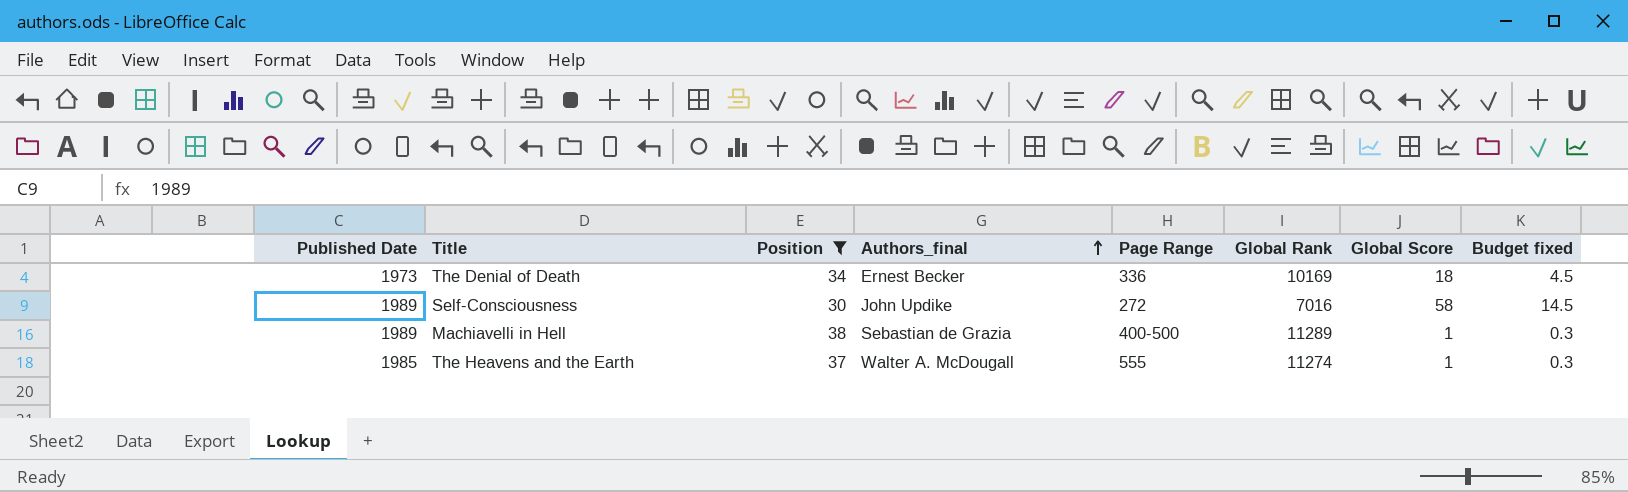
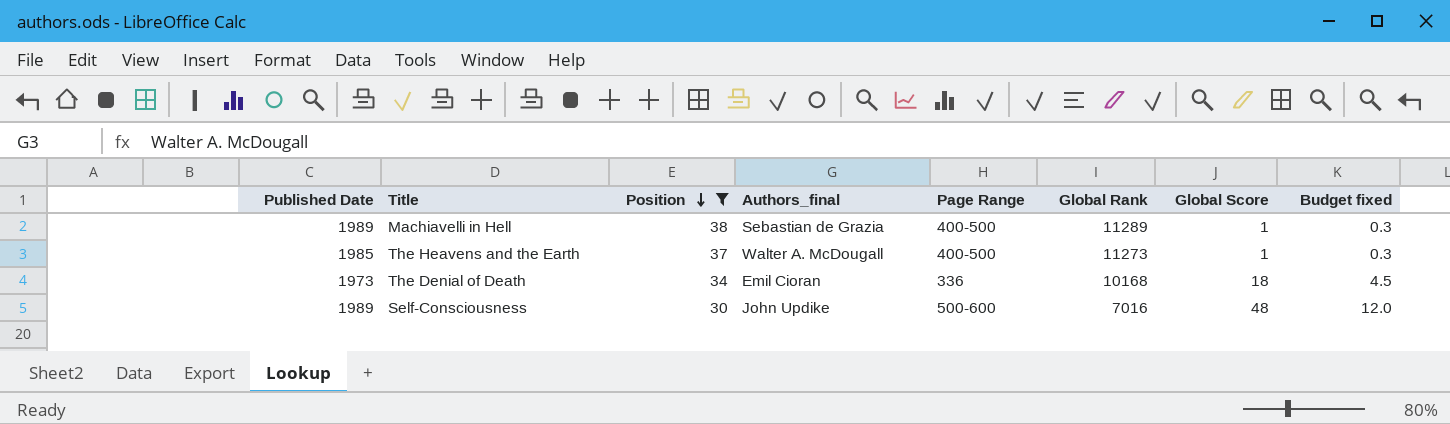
row order: Authors_final ascending -> Position descending
The Heavens and the Earth | Page Range: 555 -> 400-500
The Heavens and the Earth | Global Rank: 11274 -> 11273
The Denial of Death | Authors_final: Ernest Becker -> Emil Cioran
The Denial of Death | Global Rank: 10169 -> 10168
Self-Consciousness | Page Range: 272 -> 500-600
Self-Consciousness | Global Score: 58 -> 48
Self-Consciousness | Budget fixed: 14.5 -> 12.0

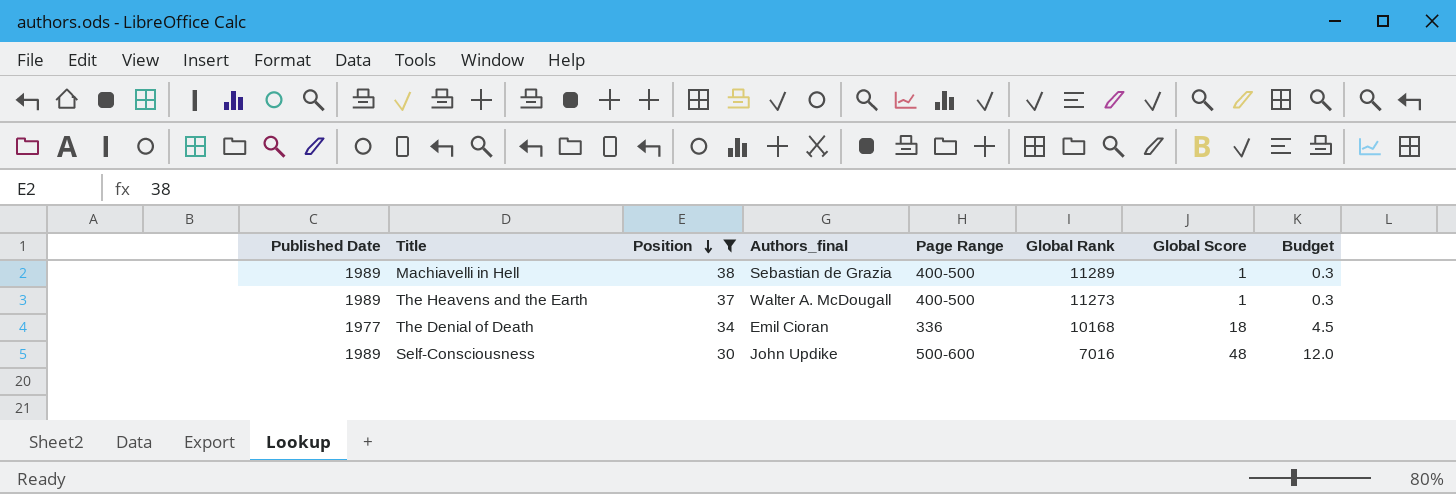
column name: Budget fixed -> Budget
The Heavens and the Earth | Published Date: 1985 -> 1989
The Denial of Death | Published Date: 1973 -> 1977

